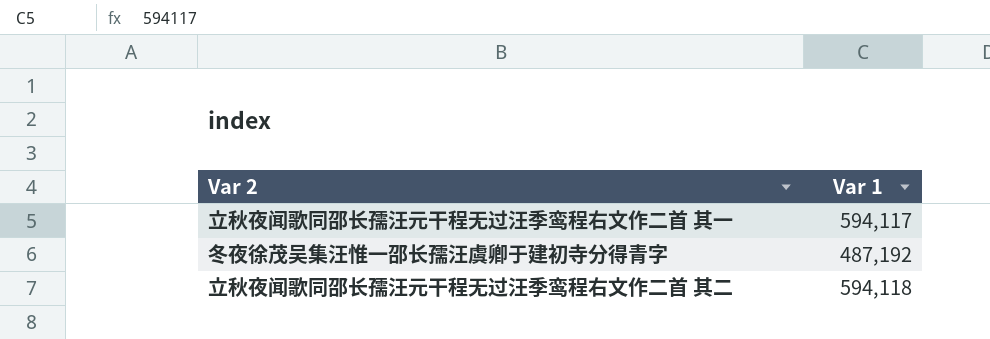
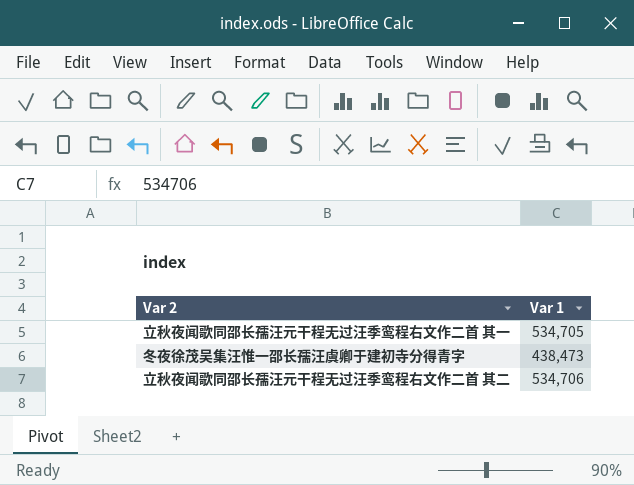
立秋夜闻歌同邵长孺汪元干程无过汪季鸾程右文作二首 其一 | Var 1: 594,117 -> 534,705
冬夜徐茂吴集汪惟一邵长孺汪虞卿于建初寺分得青字 | Var 1: 487,192 -> 438,473
立秋夜闻歌同邵长孺汪元干程无过汪季鸾程右文作二首 其二 | Var 1: 594,118 -> 534,706

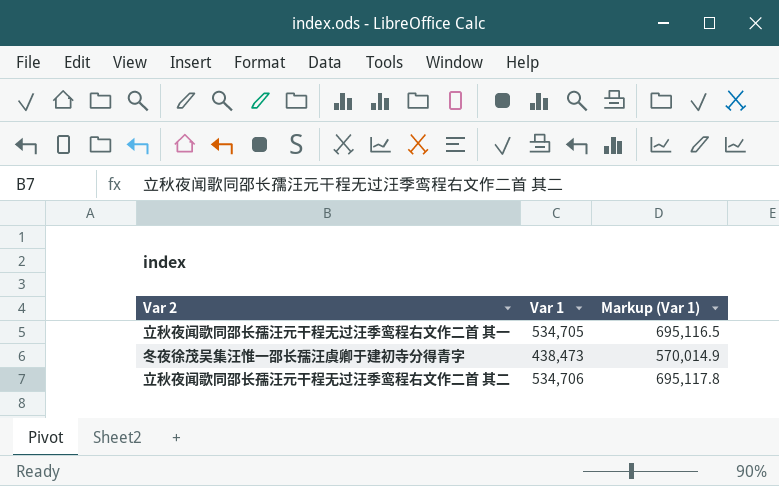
column Markup (Var 1) | formula: none -> [Var 1] * 1.3

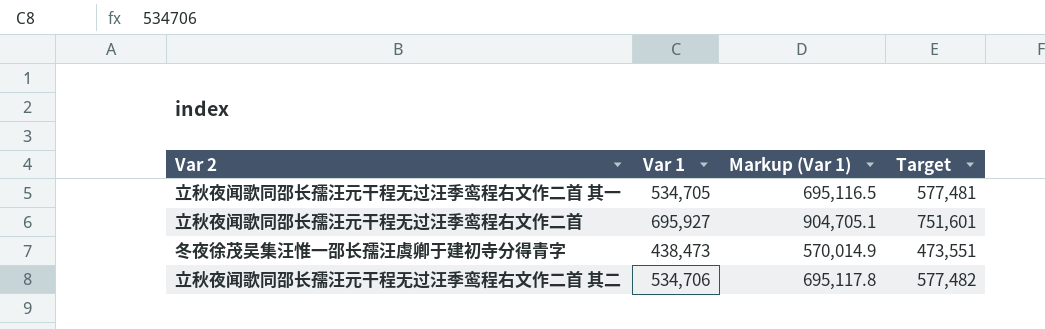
column Target | formula: none -> [Var 1] * 1.08
row 立秋夜闻歌同邵长孺汪元干程无过汪季鸾程右文作二首: none -> 695,927 | 904,705.1 | 751,601

